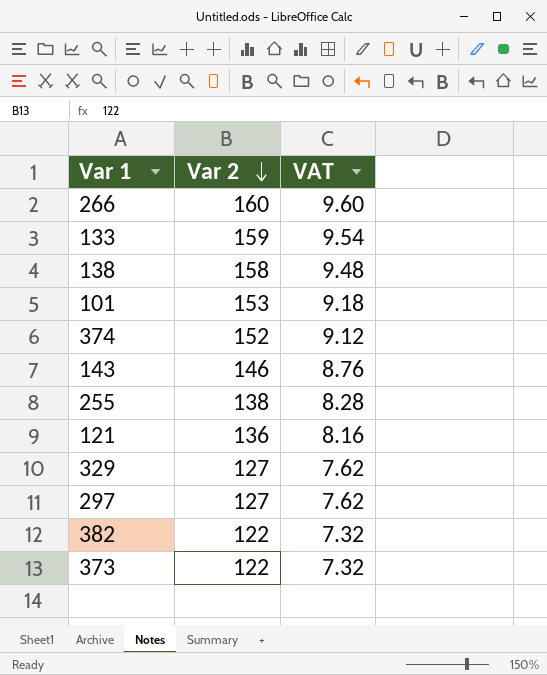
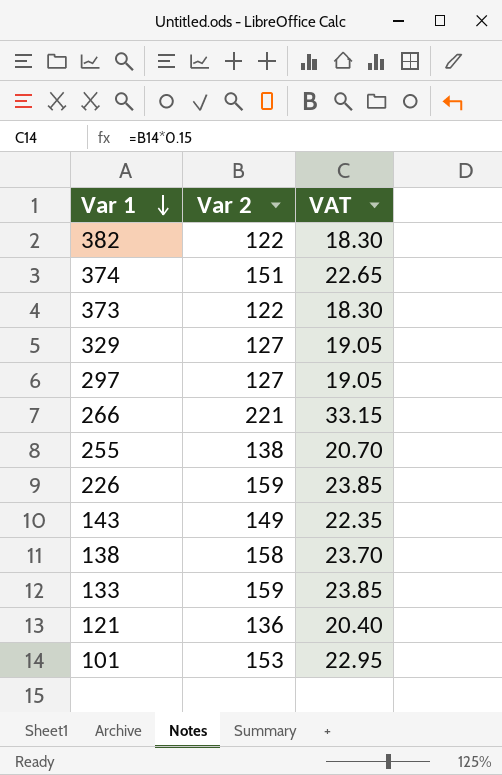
row order: Var 2 descending -> Var 1 descending
column VAT | formula: [Var 2] * 0.06 -> [Var 2] * 0.15
374 | Var 2: 152 -> 151
266 | Var 2: 160 -> 221
row 226: none -> 159 | 23.85
143 | Var 2: 146 -> 149

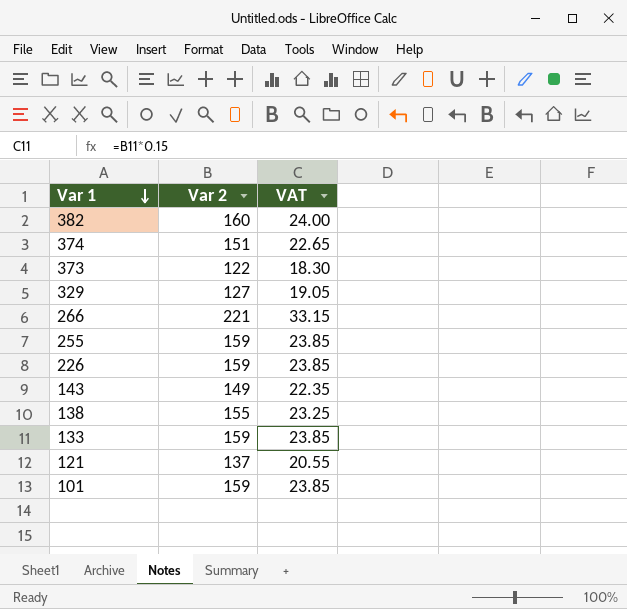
row 297: 127 | 19.05 -> none
382 | Var 2: 122 -> 160
382 | VAT: 18.30 -> 24.00
255 | Var 2: 138 -> 159
255 | VAT: 20.70 -> 23.85
138 | Var 2: 158 -> 155
138 | VAT: 23.70 -> 23.25
121 | Var 2: 136 -> 137
121 | VAT: 20.40 -> 20.55
101 | Var 2: 153 -> 159
101 | VAT: 22.95 -> 23.85

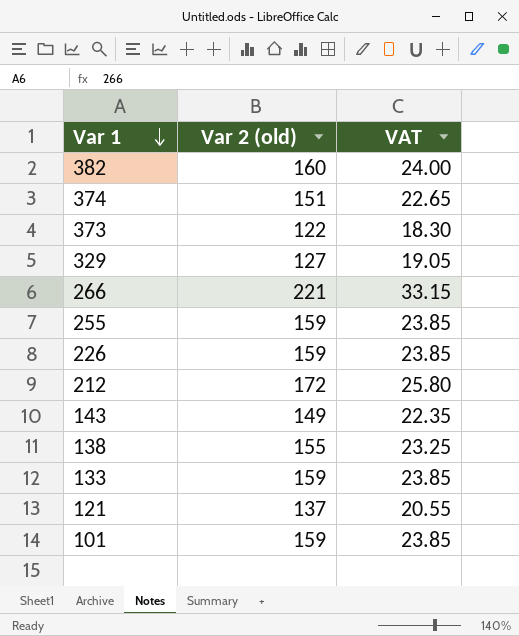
column name: Var 2 -> Var 2 (old)
row 212: none -> 172 | 25.80

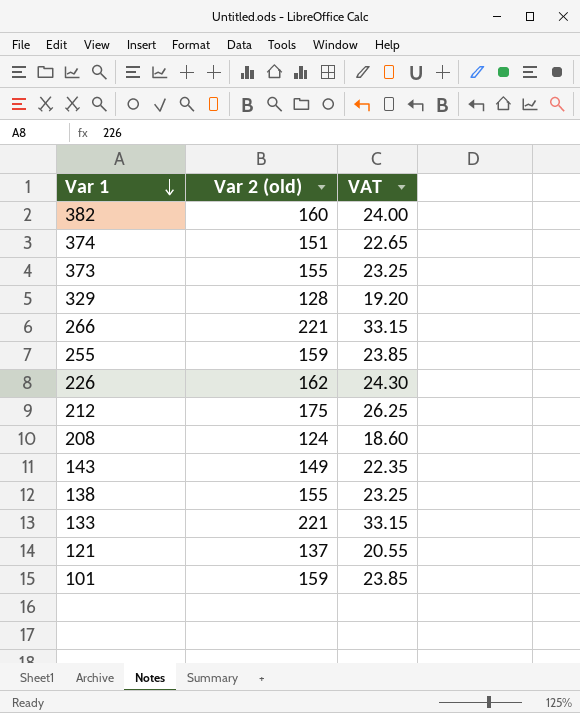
373 | Var 2 (old): 122 -> 155
373 | VAT: 18.30 -> 23.25
329 | Var 2 (old): 127 -> 128
329 | VAT: 19.05 -> 19.20
226 | Var 2 (old): 159 -> 162
226 | VAT: 23.85 -> 24.30
212 | Var 2 (old): 172 -> 175
212 | VAT: 25.80 -> 26.25
row 208: none -> 124 | 18.60
133 | Var 2 (old): 159 -> 221
133 | VAT: 23.85 -> 33.15

